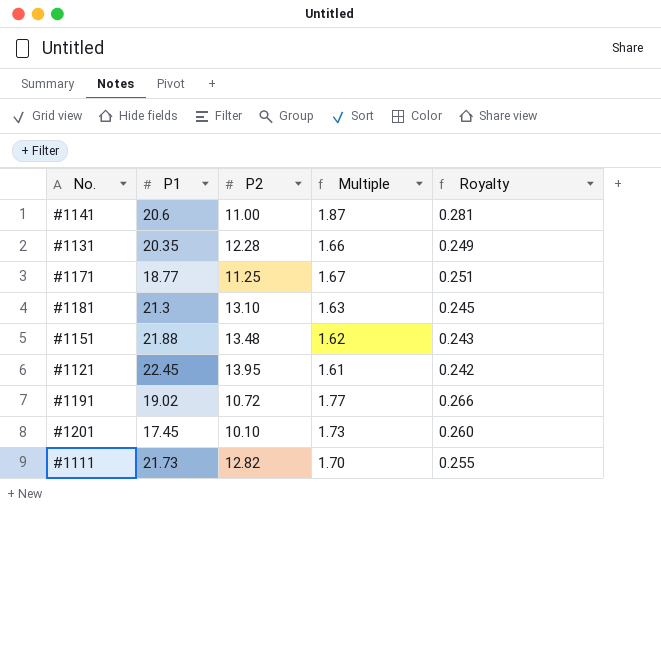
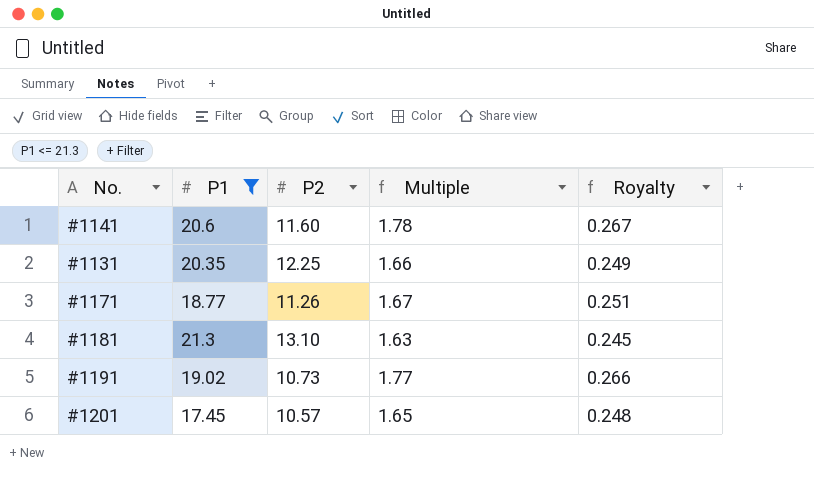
filter: none -> P1 <= 21.3
#1141 | P2: 11.00 -> 11.60
#1141 | Multiple: 1.87 -> 1.78
#1141 | Royalty: 0.281 -> 0.267
#1131 | P2: 12.28 -> 12.25
#1171 | P2: 11.25 -> 11.26
#1191 | P2: 10.72 -> 10.73
#1201 | P2: 10.10 -> 10.57
#1201 | Multiple: 1.73 -> 1.65
#1201 | Royalty: 0.260 -> 0.248

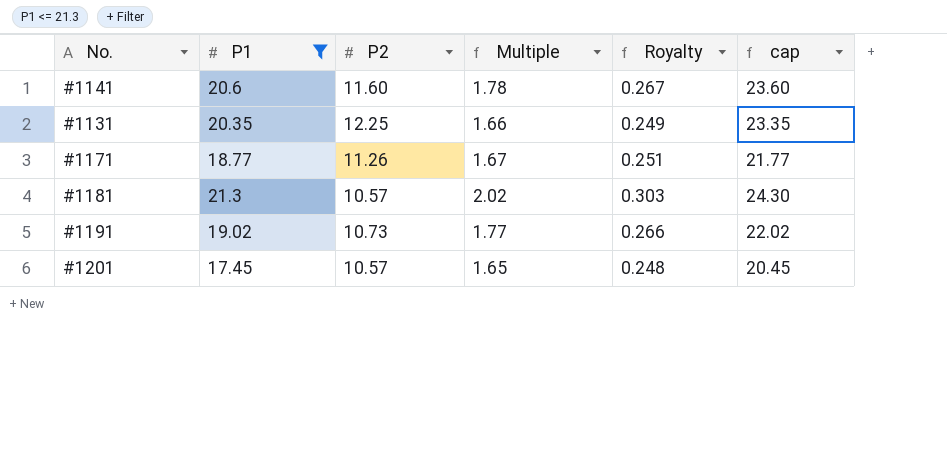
column cap | formula: none -> [P1] + 3
#1181 | P2: 13.10 -> 10.57
#1181 | Multiple: 1.63 -> 2.02
#1181 | Royalty: 0.245 -> 0.303

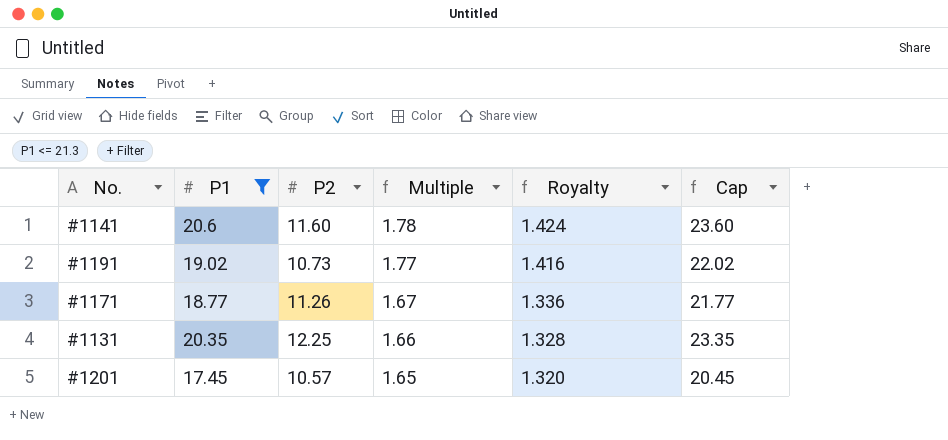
row order: none -> Multiple descending
column Royalty | formula: [Multiple] * 0.15 -> [Multiple] * 0.8
column name: cap -> Cap
row #1181: 21.3 | 10.57 | 2.02 | 0.303 | 24.30 -> none

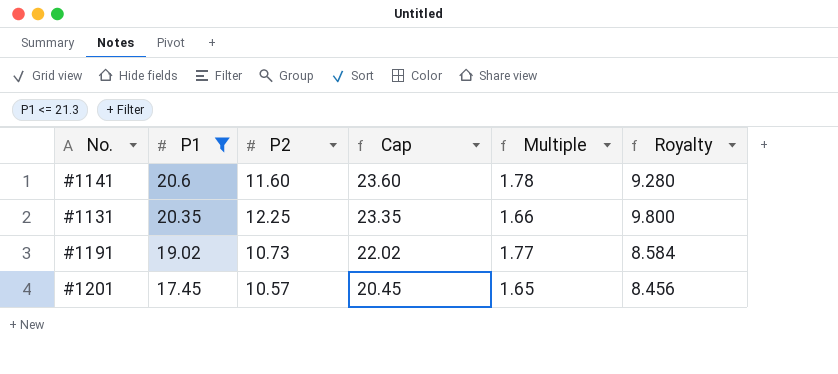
row order: Multiple descending -> P1 descending
column Cap | position: 6 -> 4
column Royalty | formula: [Multiple] * 0.8 -> [P2] * 0.8
row #1171: 18.77 | 11.26 | 1.67 | 1.336 | 21.77 -> none

